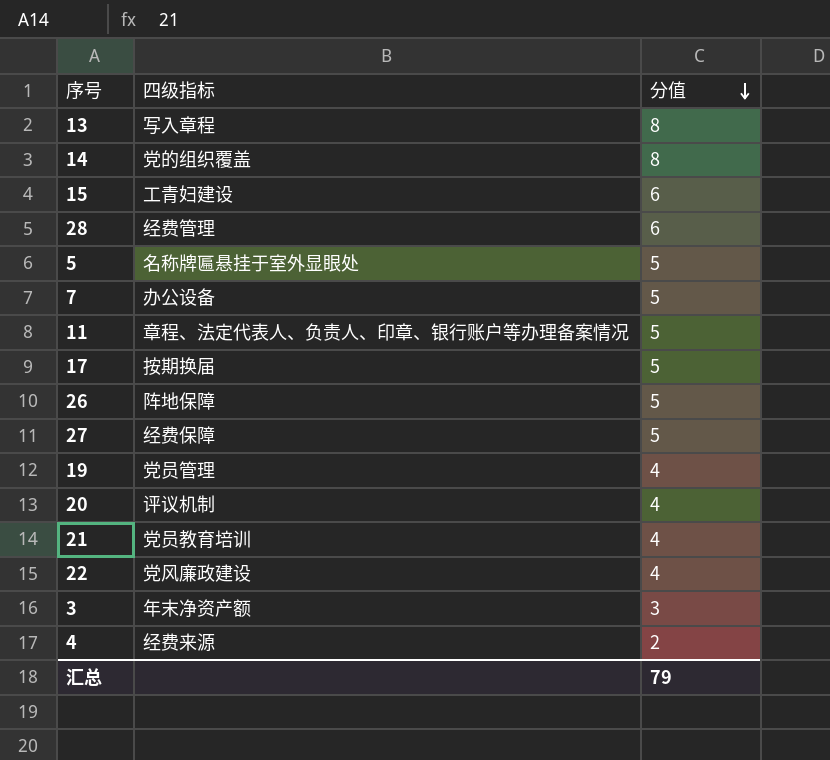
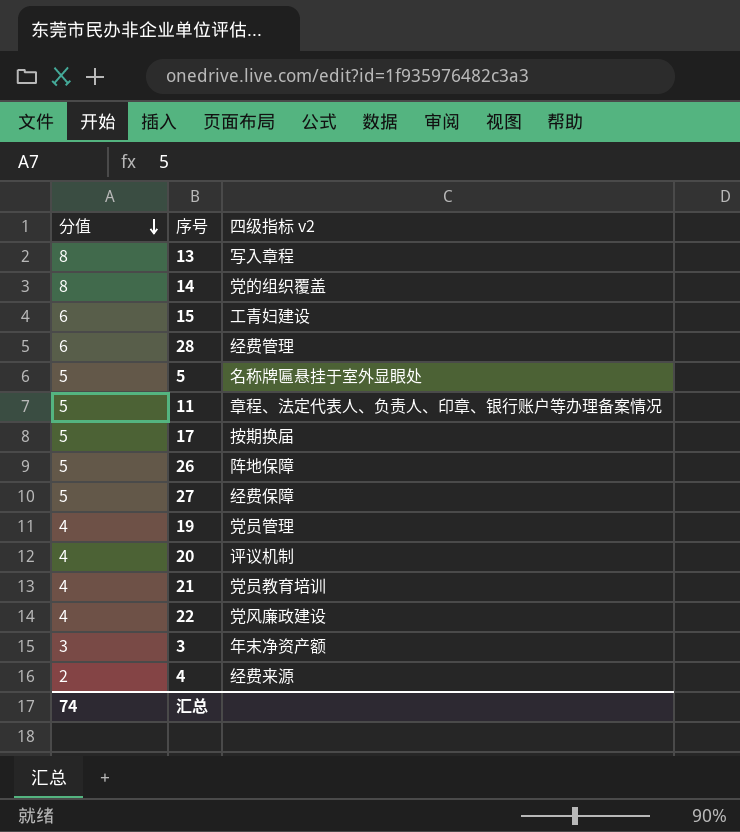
column 分值 | position: 3 -> 1
column name: 四级指标 -> 四级指标 v2
row 7: 办公设备 | 5 -> none
汇总 | 分值: 79 -> 74

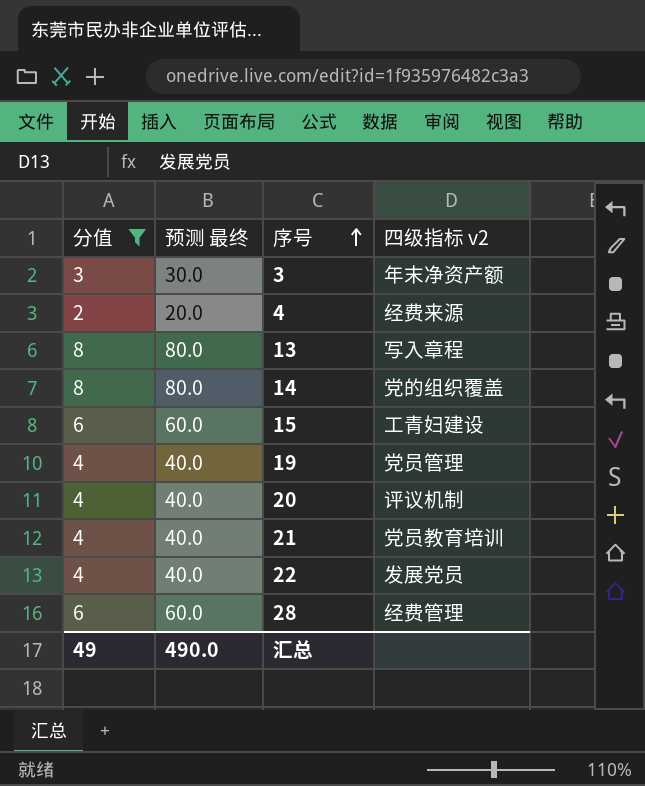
filter: none -> 分值 != 5
row order: 分值 descending -> 序号 ascending
column 预测 最终 | formula: none -> [分值] * 10
22 | 四级指标 v2: 党风廉政建设 -> 发展党员
汇总 | 分值: 74 -> 49

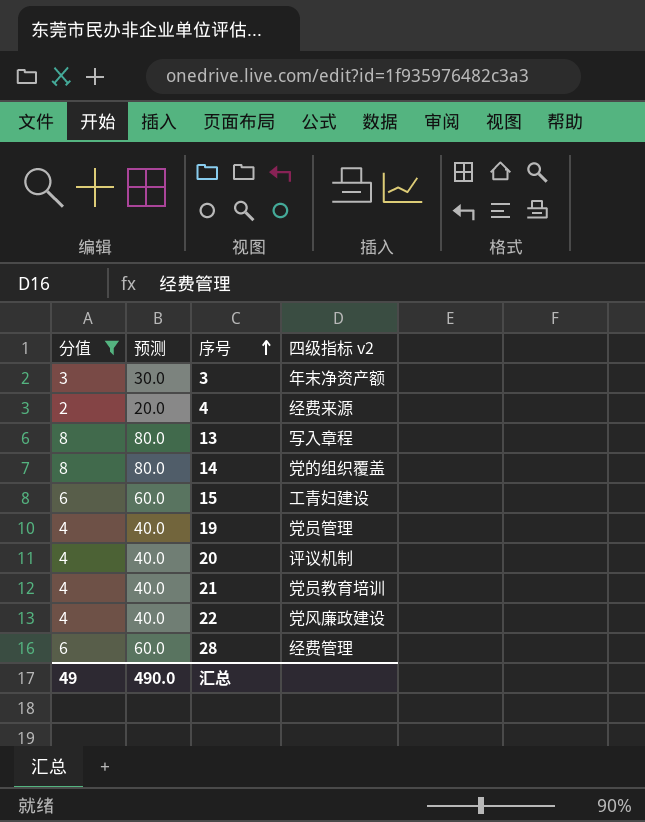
column name: 预测 最终 -> 预测
22 | 四级指标 v2: 发展党员 -> 党风廉政建设

